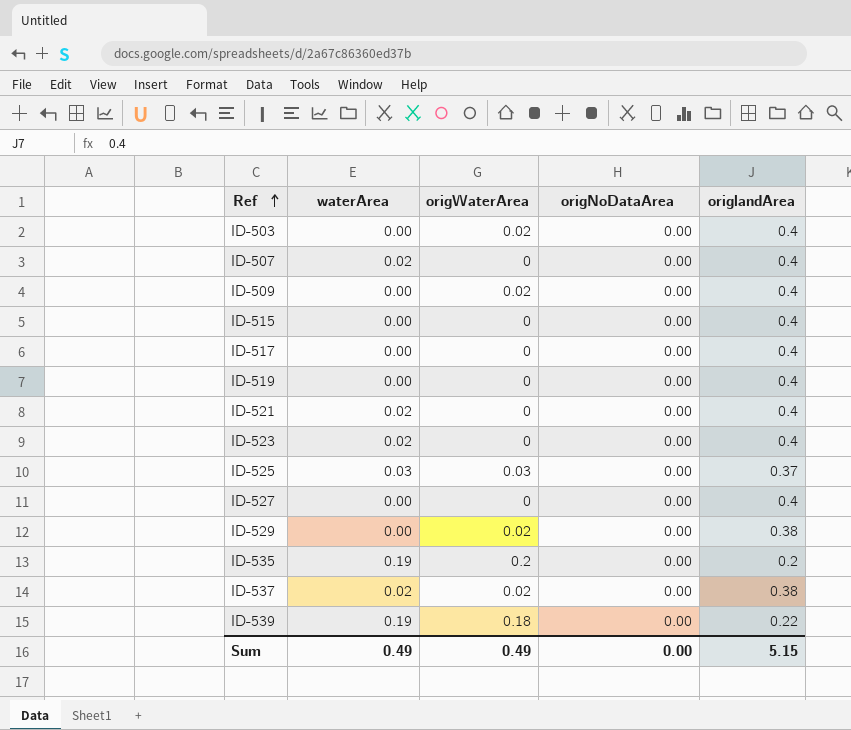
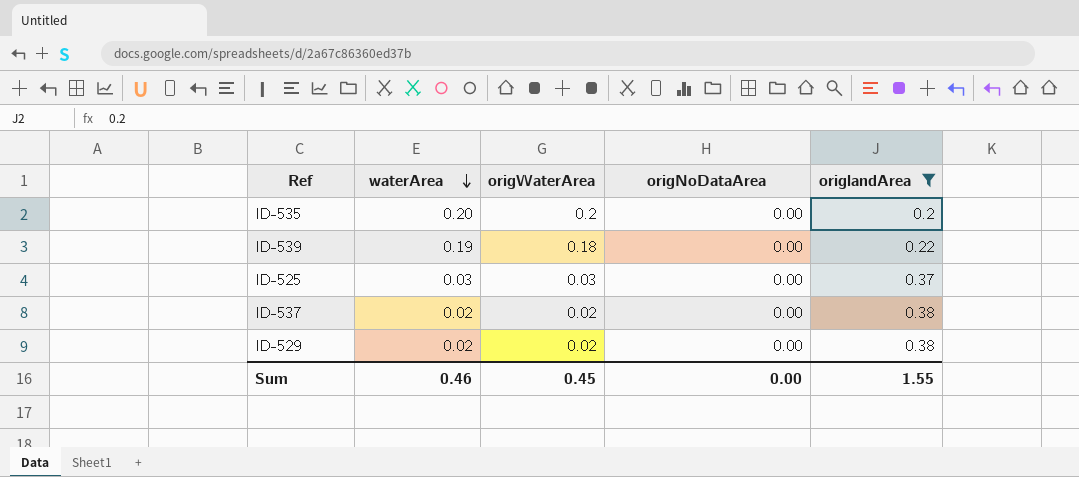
filter: none -> origlandArea != 0.4
row order: Ref ascending -> waterArea descending
ID-535 | waterArea: 0.19 -> 0.20
ID-529 | waterArea: 0.00 -> 0.02
Sum | waterArea: 0.49 -> 0.46
Sum | origWaterArea: 0.49 -> 0.45
Sum | origlandArea: 5.15 -> 1.55

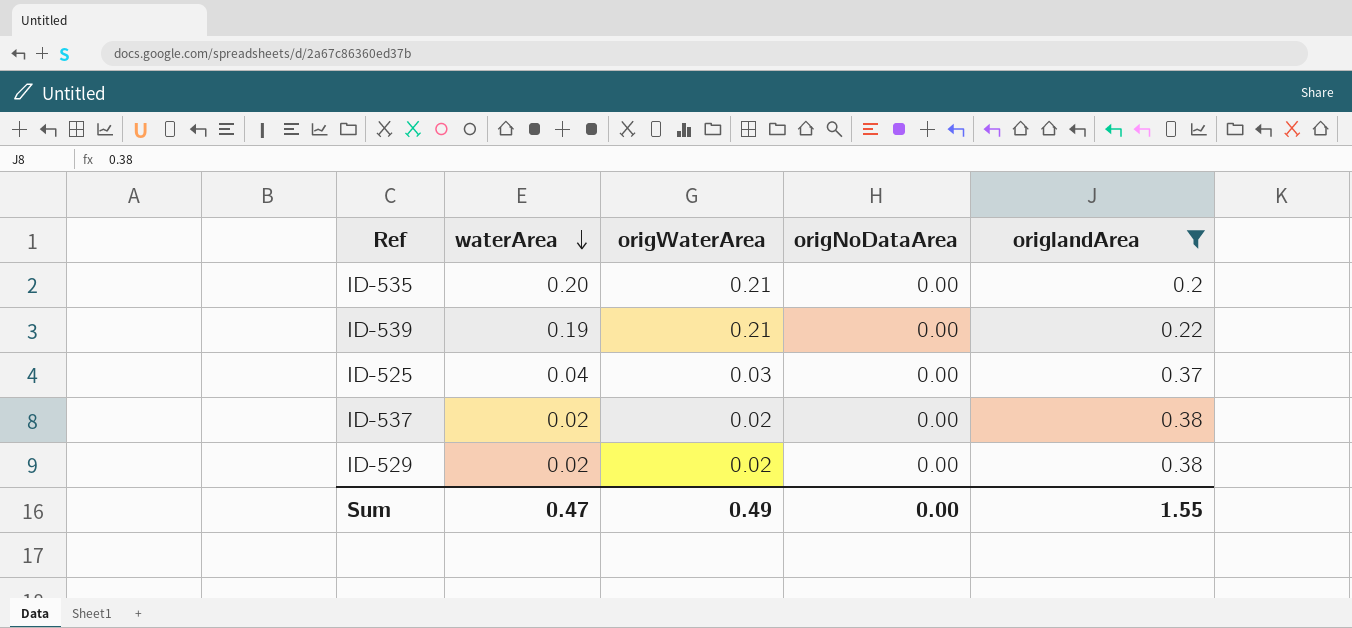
ID-535 | origWaterArea: 0.2 -> 0.21
ID-539 | origWaterArea: 0.18 -> 0.21
ID-525 | waterArea: 0.03 -> 0.04
Sum | waterArea: 0.46 -> 0.47
Sum | origWaterArea: 0.45 -> 0.49

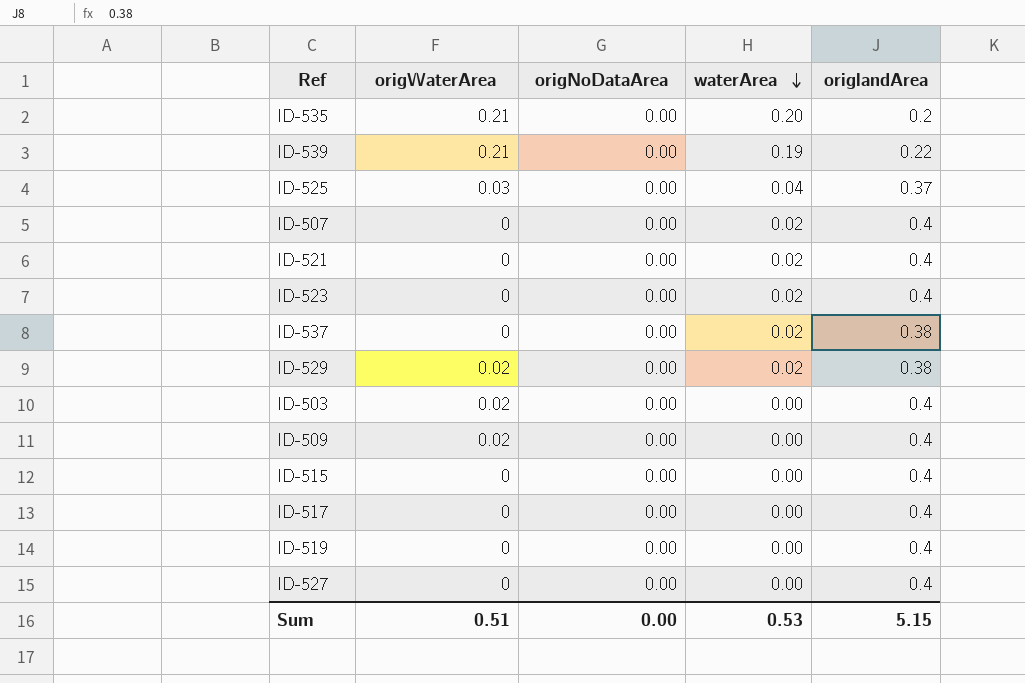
filter: origlandArea != 0.4 -> none
column waterArea | position: 2 -> 4
ID-537 | origWaterArea: 0.02 -> 0
Sum | origWaterArea: 0.49 -> 0.51
Sum | waterArea: 0.47 -> 0.53
Sum | origlandArea: 1.55 -> 5.15

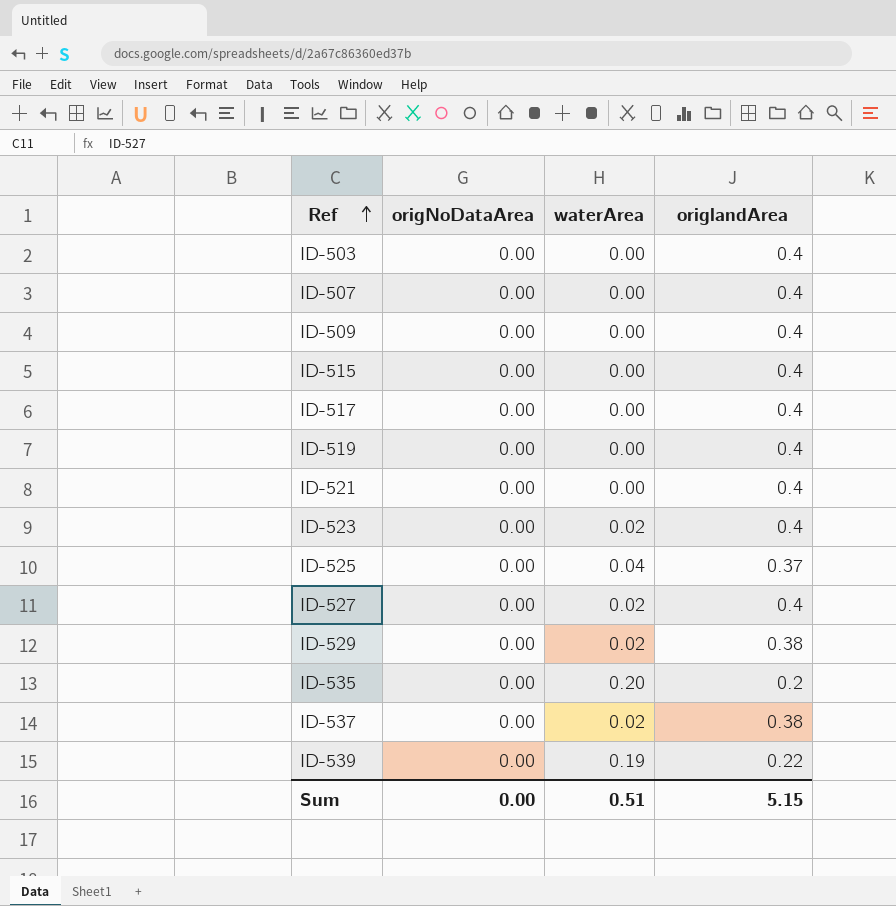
row order: waterArea descending -> Ref ascending
column origWaterArea | position: 2 -> none
ID-507 | waterArea: 0.02 -> 0.00
ID-521 | waterArea: 0.02 -> 0.00
ID-527 | waterArea: 0.00 -> 0.02
Sum | waterArea: 0.53 -> 0.51

